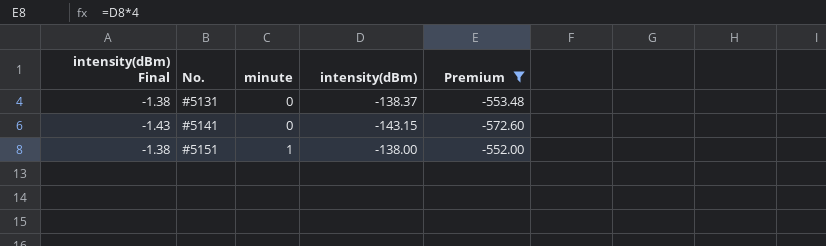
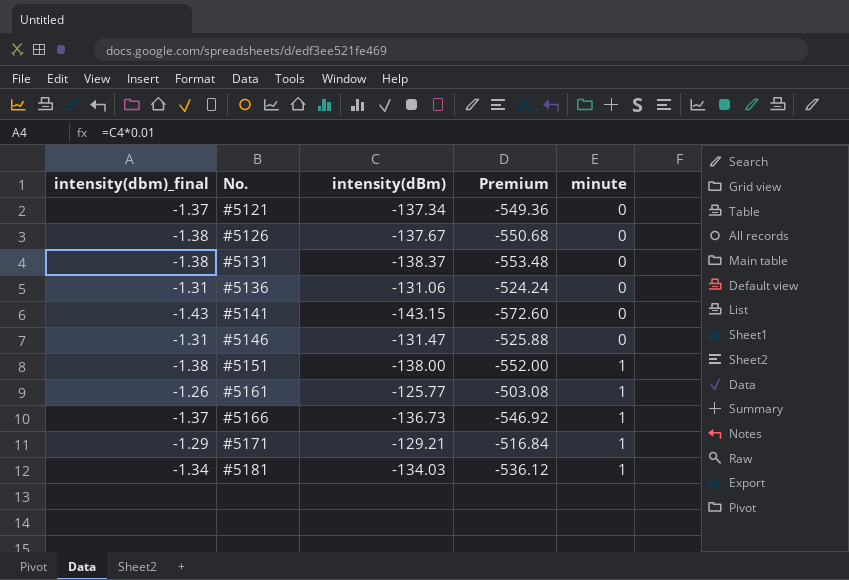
filter: Premium <= -552.00 -> none
column name: intensity(dBm) Final -> intensity(dbm)_final
column minute | position: 3 -> 5

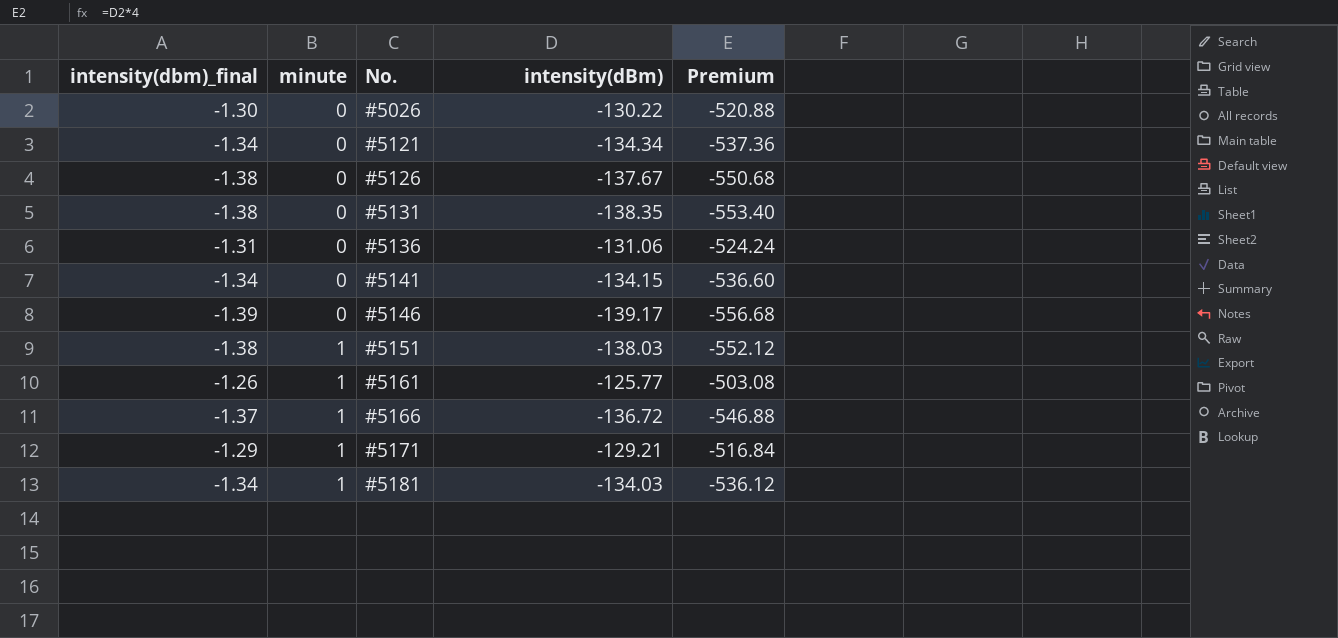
column minute | position: 5 -> 2
row #5026: none -> -1.30 | 0 | -130.22 | -520.88
#5121 | intensity(dbm)_final: -1.37 -> -1.34
#5121 | intensity(dBm): -137.34 -> -134.34
#5121 | Premium: -549.36 -> -537.36
#5131 | intensity(dBm): -138.37 -> -138.35
#5131 | Premium: -553.48 -> -553.40
#5141 | intensity(dbm)_final: -1.43 -> -1.34
#5141 | intensity(dBm): -143.15 -> -134.15
#5141 | Premium: -572.60 -> -536.60
#5146 | intensity(dbm)_final: -1.31 -> -1.39
#5146 | intensity(dBm): -131.47 -> -139.17
#5146 | Premium: -525.88 -> -556.68
#5151 | intensity(dBm): -138.00 -> -138.03
#5151 | Premium: -552.00 -> -552.12
#5166 | intensity(dBm): -136.73 -> -136.72
#5166 | Premium: -546.92 -> -546.88

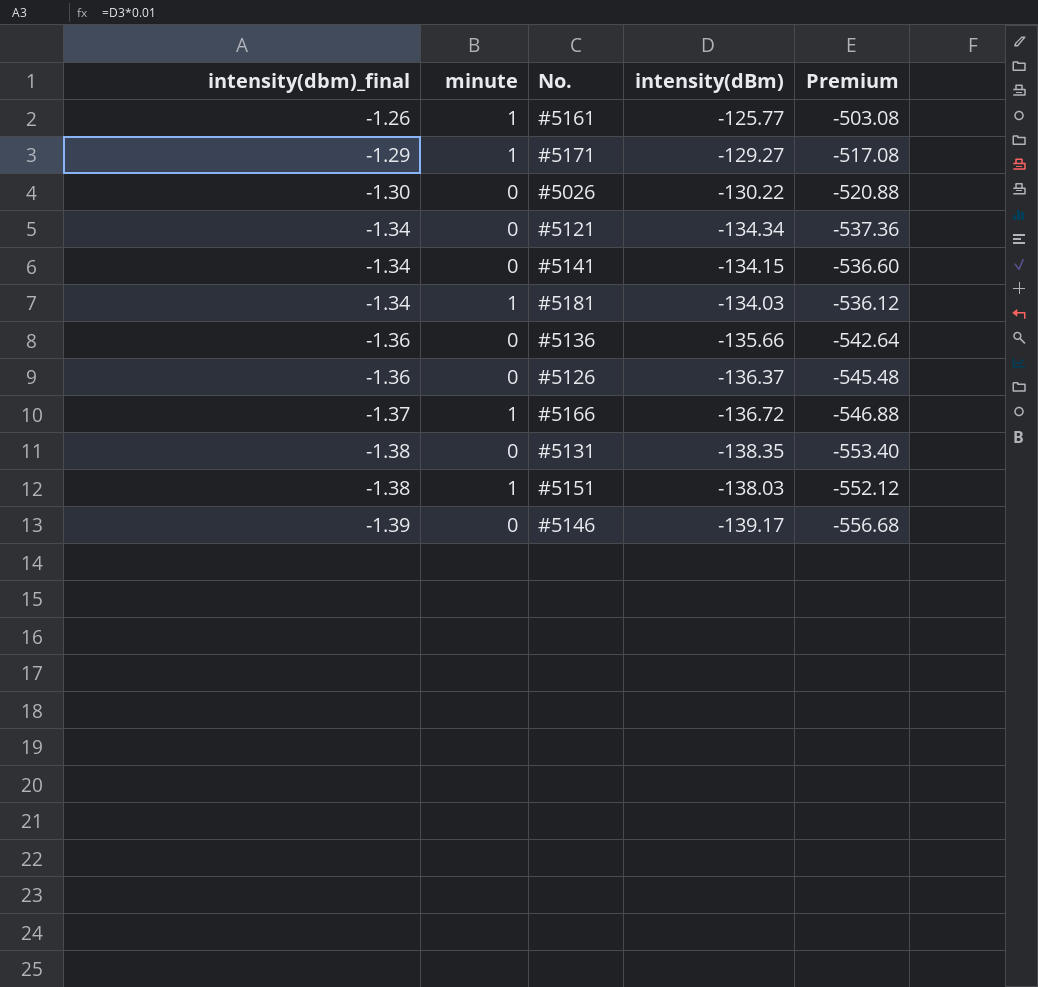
row order: minute ascending -> intensity(dbm)_final descending
#5171 | intensity(dBm): -129.21 -> -129.27
#5171 | Premium: -516.84 -> -517.08
#5136 | intensity(dbm)_final: -1.31 -> -1.36
#5136 | intensity(dBm): -131.06 -> -135.66
#5136 | Premium: -524.24 -> -542.64
#5126 | intensity(dbm)_final: -1.38 -> -1.36
#5126 | intensity(dBm): -137.67 -> -136.37
#5126 | Premium: -550.68 -> -545.48

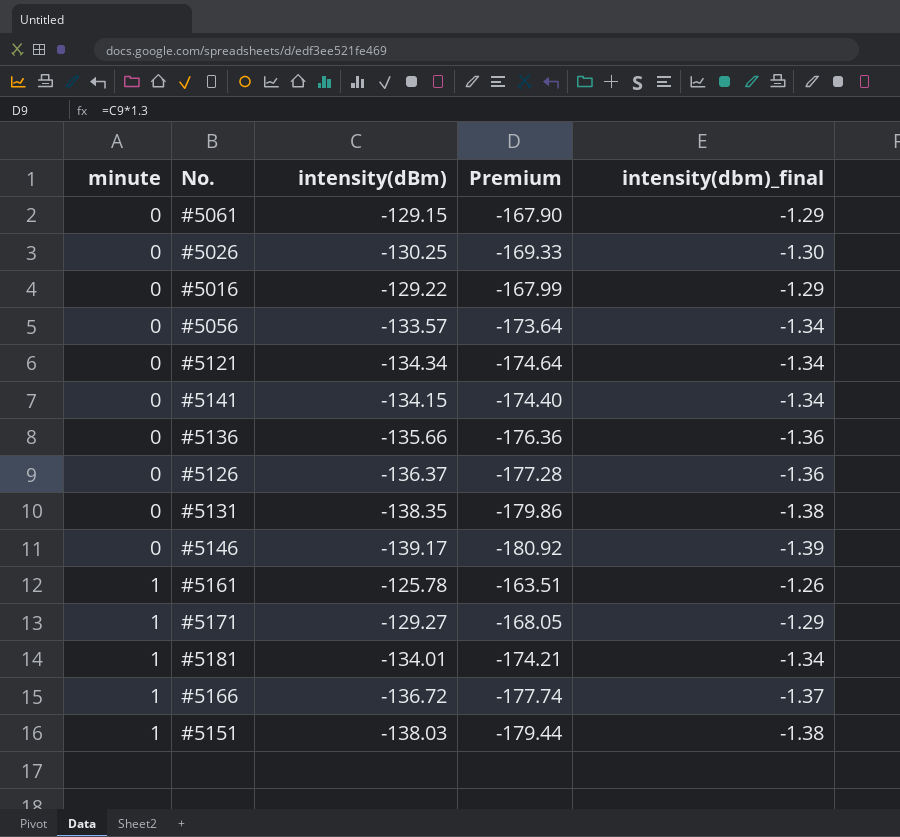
row order: intensity(dbm)_final descending -> minute ascending
column Premium | formula: [intensity(dBm)] * 4 -> [intensity(dBm)] * 1.3
column intensity(dbm)_final | position: 1 -> 5
row #5061: none -> 0 | -129.15 | -167.90 | -1.29
#5026 | intensity(dBm): -130.22 -> -130.25
row #5016: none -> 0 | -129.22 | -167.99 | -1.29
row #5056: none -> 0 | -133.57 | -173.64 | -1.34
#5161 | intensity(dBm): -125.77 -> -125.78
#5181 | intensity(dBm): -134.03 -> -134.01

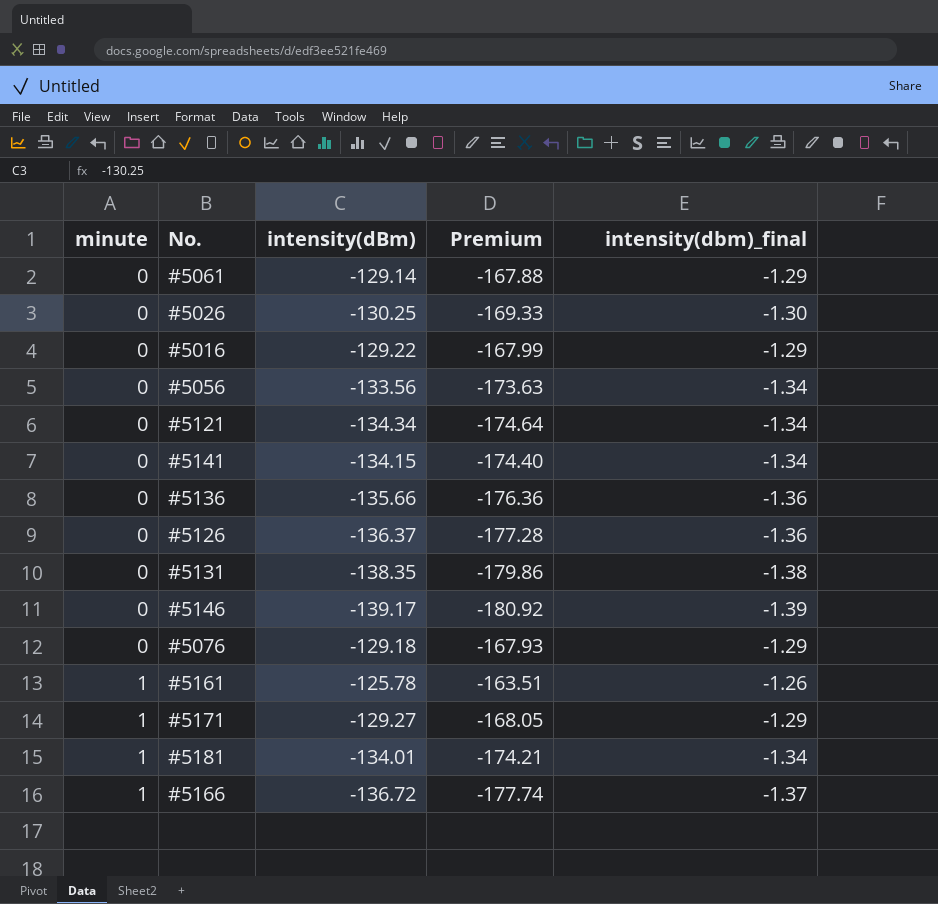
row #5151: 1 | -138.03 | -179.44 | -1.38 -> none
#5061 | intensity(dBm): -129.15 -> -129.14
#5061 | Premium: -167.90 -> -167.88
#5056 | intensity(dBm): -133.57 -> -133.56
#5056 | Premium: -173.64 -> -173.63
row #5076: none -> 0 | -129.18 | -167.93 | -1.29

